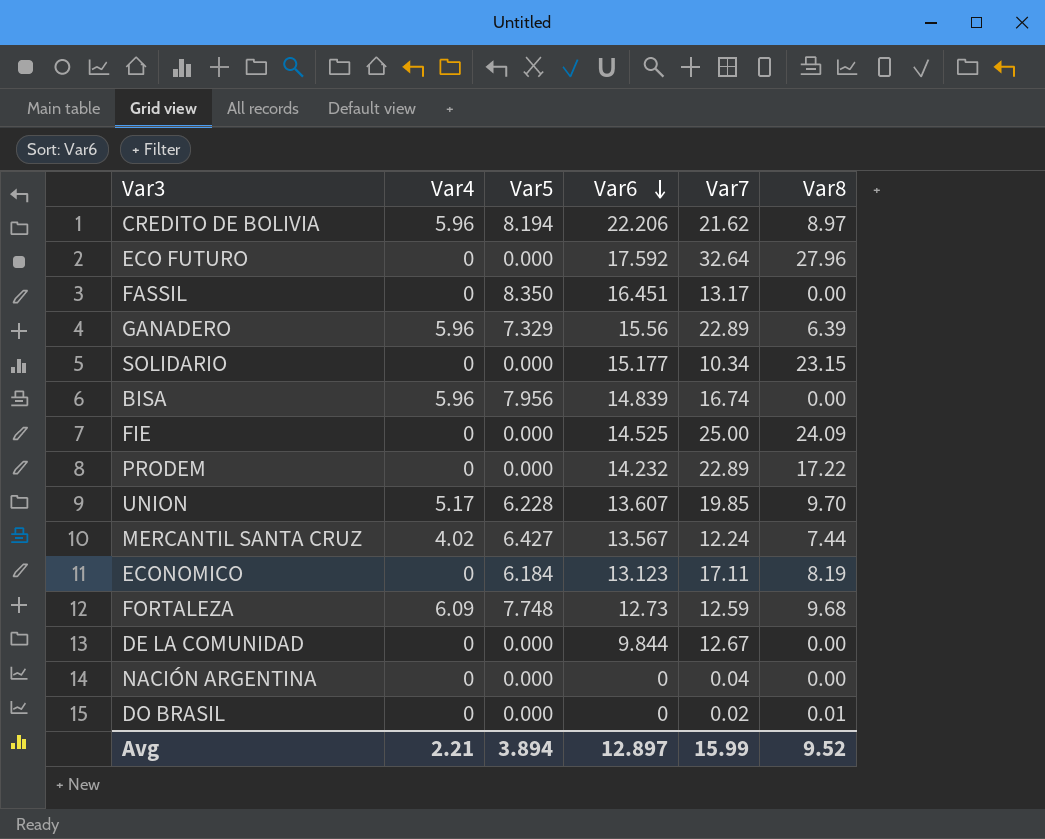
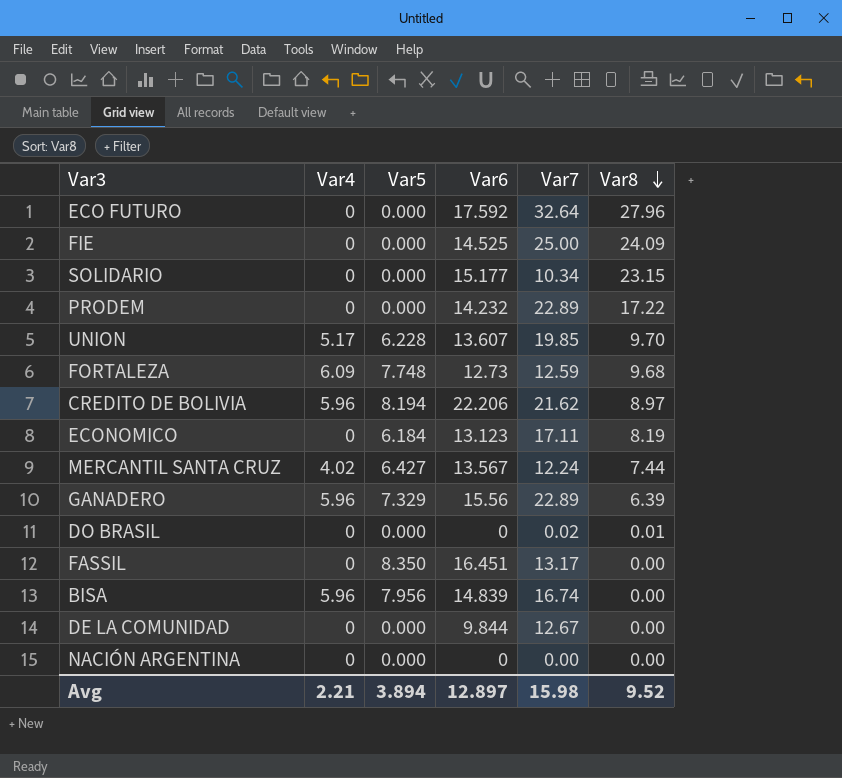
row order: Var6 descending -> Var8 descending
NACIÓN ARGENTINA | Var7: 0.04 -> 0.00
Avg | Var7: 15.99 -> 15.98

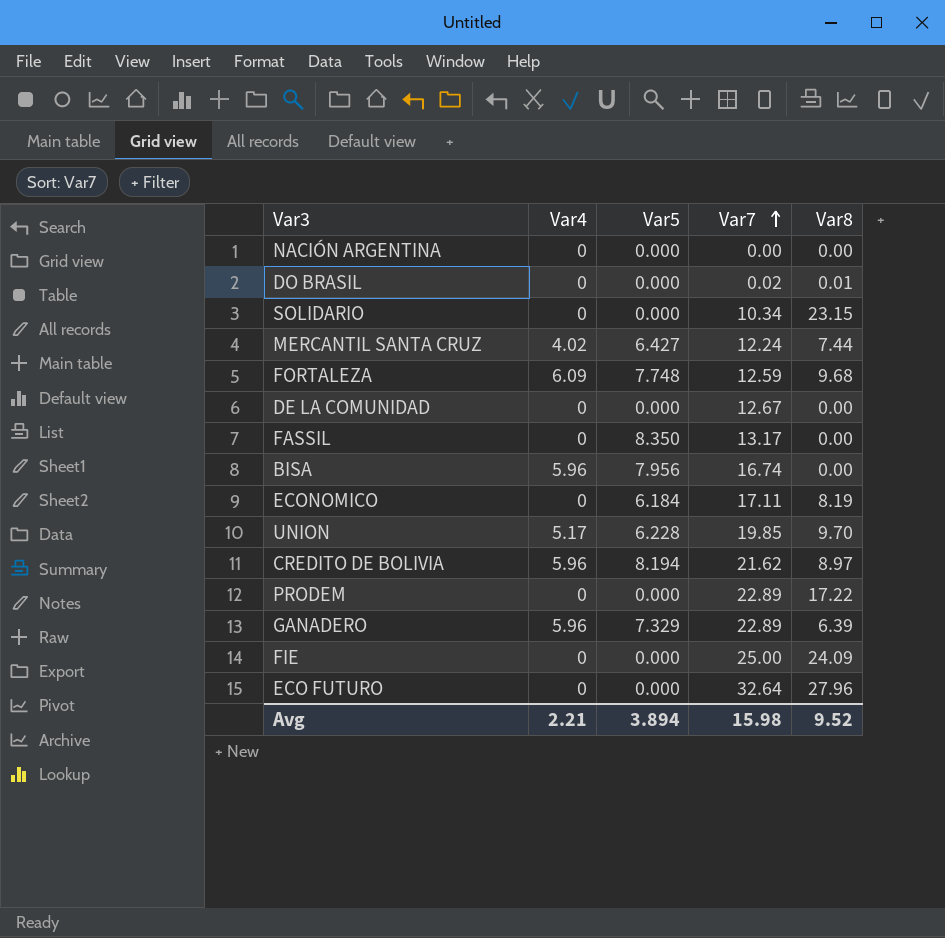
row order: Var8 descending -> Var7 ascending
column Var6 | position: 4 -> none

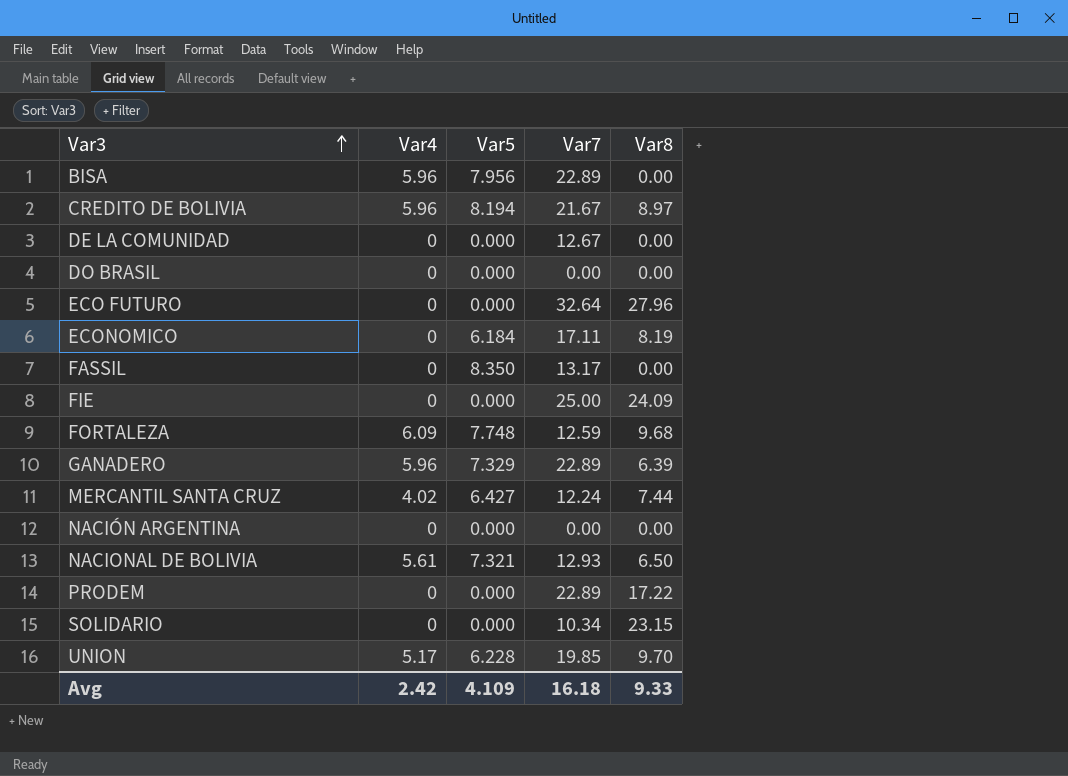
row order: Var7 ascending -> Var3 ascending
BISA | Var7: 16.74 -> 22.89
CREDITO DE BOLIVIA | Var7: 21.62 -> 21.67
DO BRASIL | Var7: 0.02 -> 0.00
DO BRASIL | Var8: 0.01 -> 0.00
row NACIONAL DE BOLIVIA: none -> 5.61 | 7.321 | 12.93 | 6.50
Avg | Var4: 2.21 -> 2.42
Avg | Var5: 3.894 -> 4.109
Avg | Var7: 15.98 -> 16.18
Avg | Var8: 9.52 -> 9.33

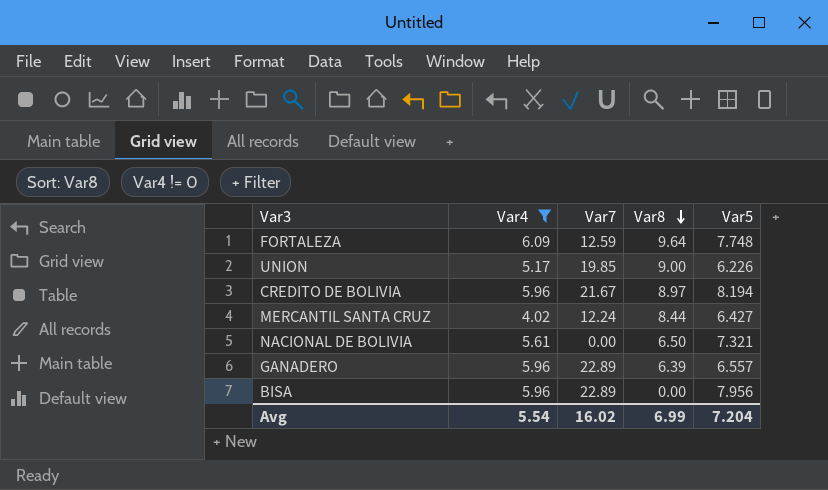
filter: none -> Var4 != 0
row order: Var3 ascending -> Var8 descending
column Var5 | position: 3 -> 5
FORTALEZA | Var8: 9.68 -> 9.64
UNION | Var8: 9.70 -> 9.00
UNION | Var5: 6.228 -> 6.226
MERCANTIL SANTA CRUZ | Var8: 7.44 -> 8.44
NACIONAL DE BOLIVIA | Var7: 12.93 -> 0.00
GANADERO | Var5: 7.329 -> 6.557
Avg | Var4: 2.42 -> 5.54
Avg | Var7: 16.18 -> 16.02
Avg | Var8: 9.33 -> 6.99
Avg | Var5: 4.109 -> 7.204

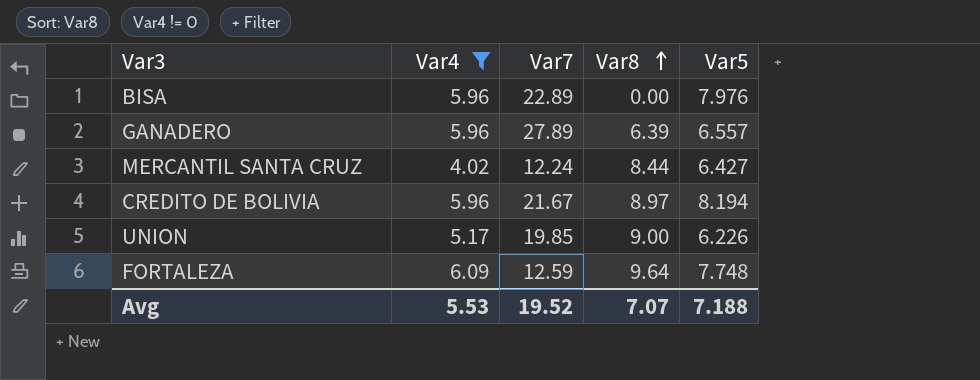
row order: Var8 descending -> Var8 ascending
row NACIONAL DE BOLIVIA: 5.61 | 0.00 | 6.50 | 7.321 -> none
BISA | Var5: 7.956 -> 7.976
GANADERO | Var7: 22.89 -> 27.89
Avg | Var4: 5.54 -> 5.53
Avg | Var7: 16.02 -> 19.52
Avg | Var8: 6.99 -> 7.07
Avg | Var5: 7.204 -> 7.188

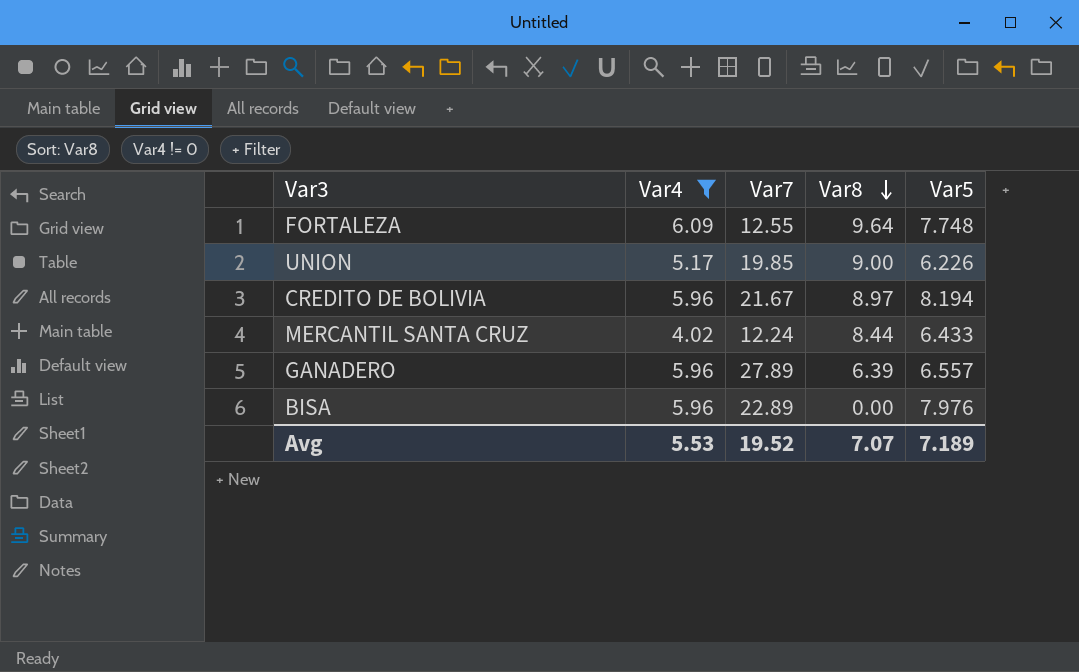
row order: Var8 ascending -> Var8 descending
FORTALEZA | Var7: 12.59 -> 12.55
MERCANTIL SANTA CRUZ | Var5: 6.427 -> 6.433
Avg | Var5: 7.188 -> 7.189

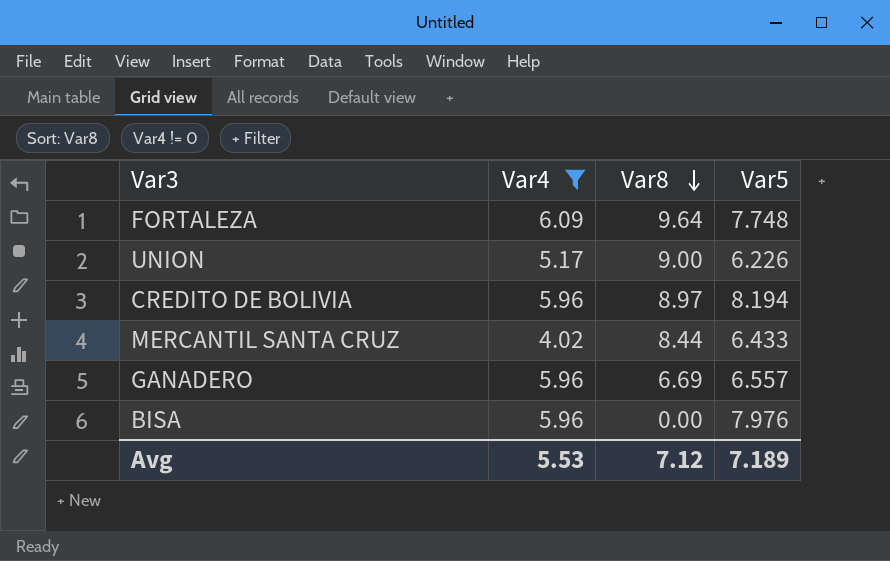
column Var7 | position: 3 -> none
GANADERO | Var8: 6.39 -> 6.69
Avg | Var8: 7.07 -> 7.12

